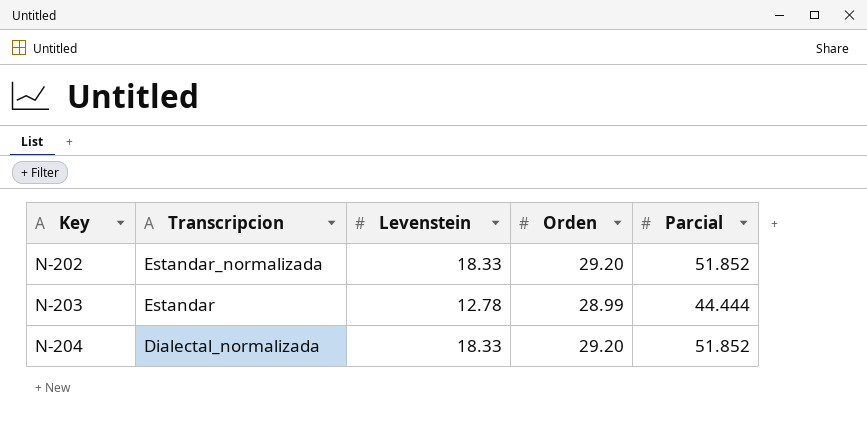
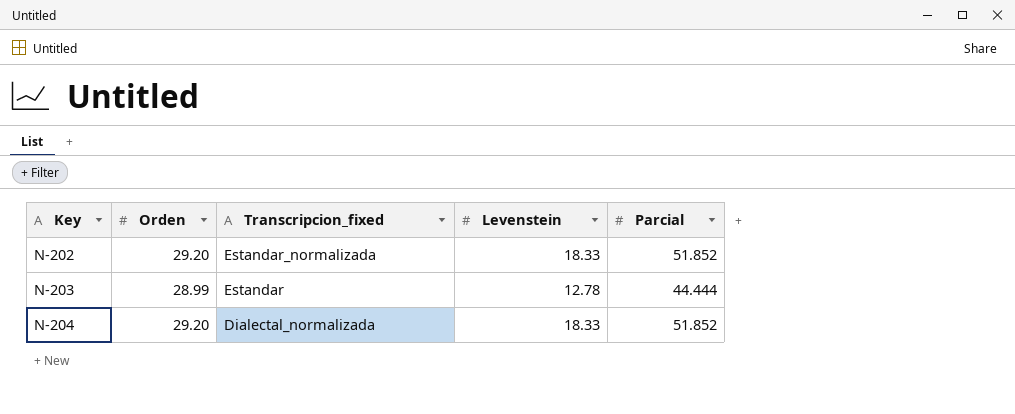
column Orden | position: 4 -> 2
column name: Transcripcion -> Transcripcion_fixed

